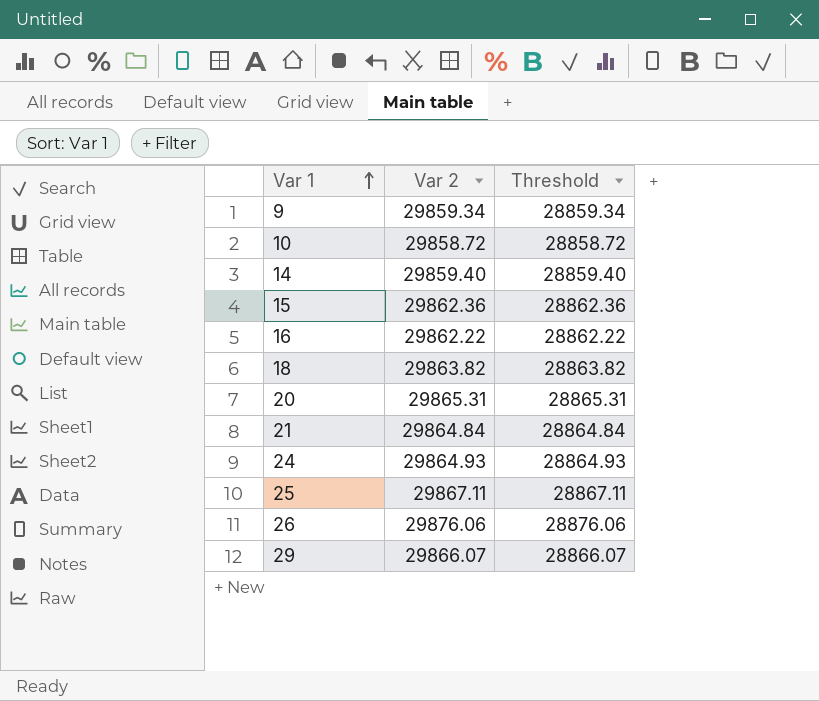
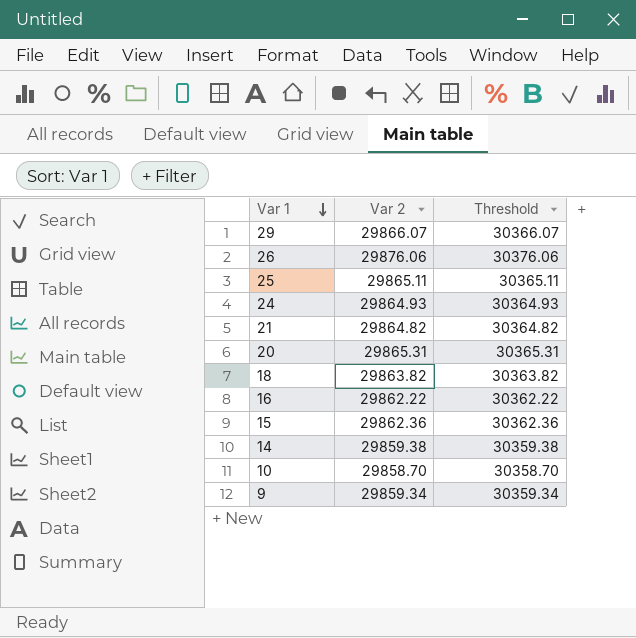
row order: Var 1 ascending -> Var 1 descending
column Threshold | formula: [Var 2] - 1000 -> [Var 2] + 500
25 | Var 2: 29867.11 -> 29865.11
21 | Var 2: 29864.84 -> 29864.82
14 | Var 2: 29859.40 -> 29859.38
10 | Var 2: 29858.72 -> 29858.70

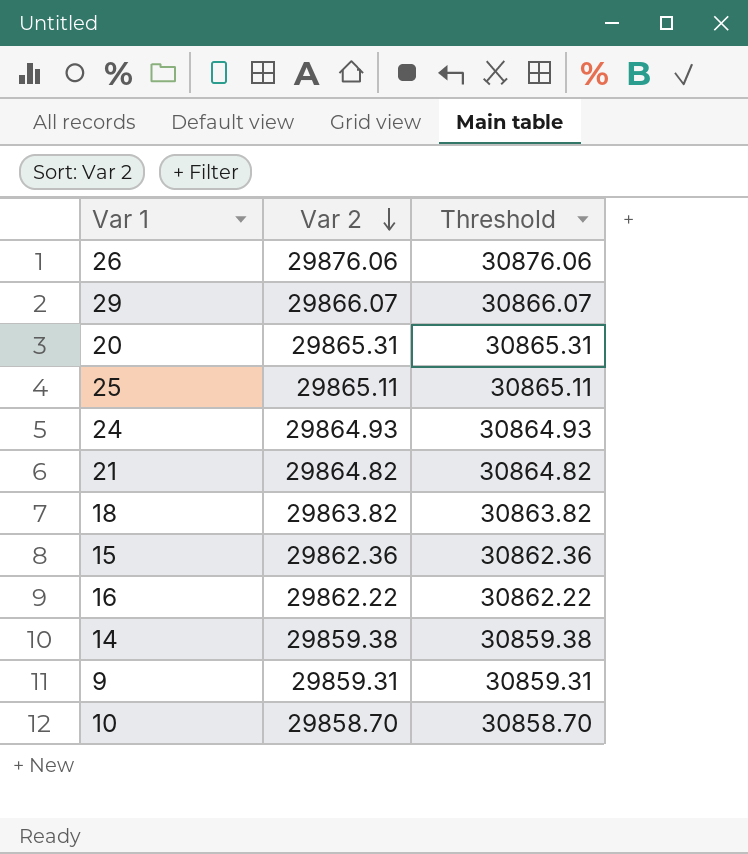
row order: Var 1 descending -> Var 2 descending
column Threshold | formula: [Var 2] + 500 -> [Var 2] + 1000
9 | Var 2: 29859.34 -> 29859.31

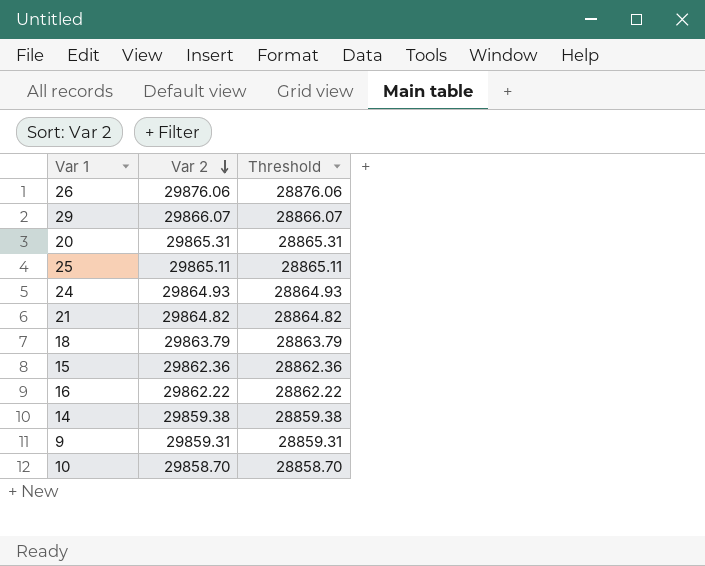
column Threshold | formula: [Var 2] + 1000 -> [Var 2] - 1000
18 | Var 2: 29863.82 -> 29863.79

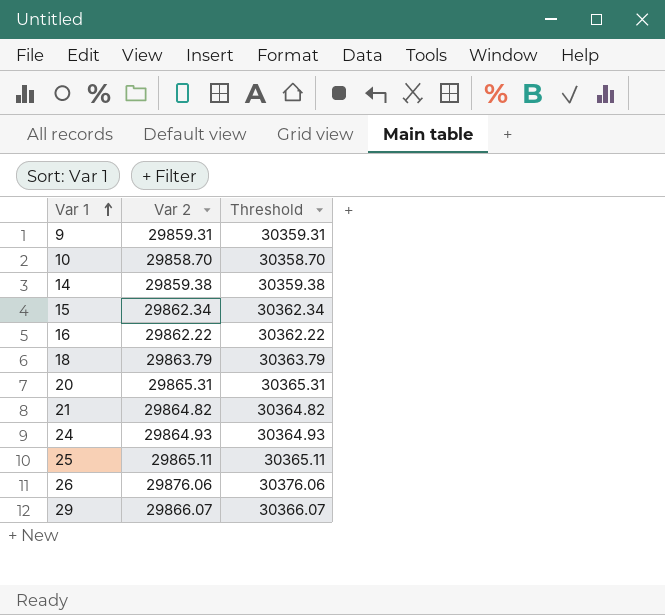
row order: Var 2 descending -> Var 1 ascending
column Threshold | formula: [Var 2] - 1000 -> [Var 2] + 500
15 | Var 2: 29862.36 -> 29862.34

